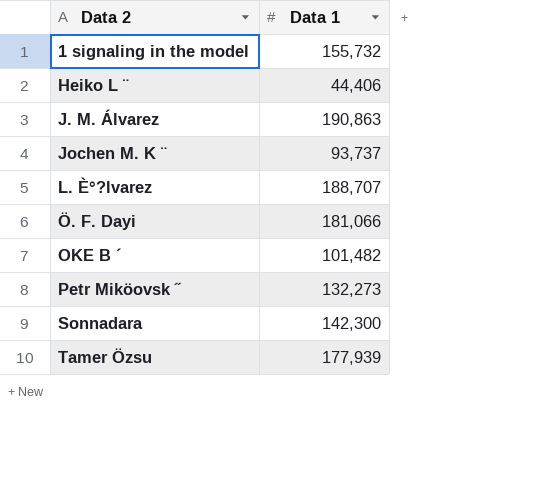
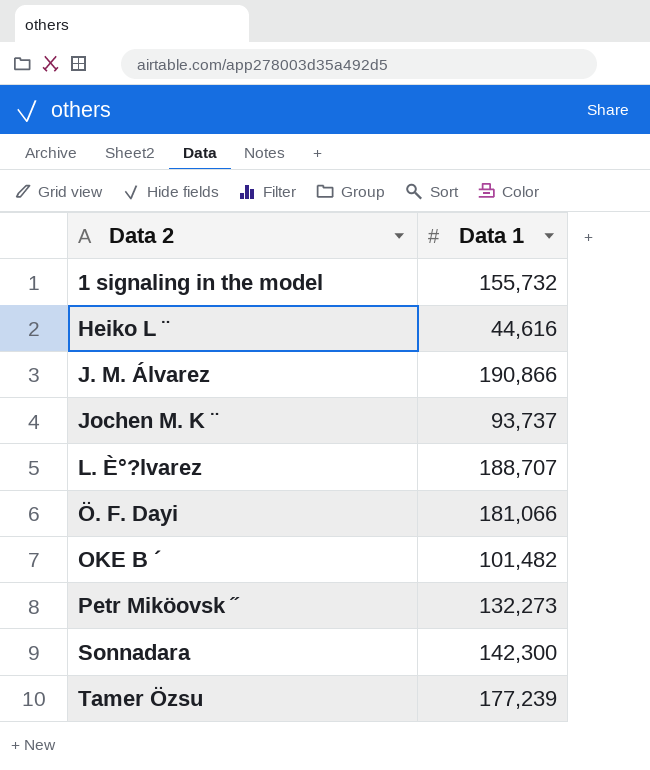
Heiko L ¨ | Data 1: 44,406 -> 44,616
J. M. Álvarez | Data 1: 190,863 -> 190,866
Tamer Özsu | Data 1: 177,939 -> 177,239

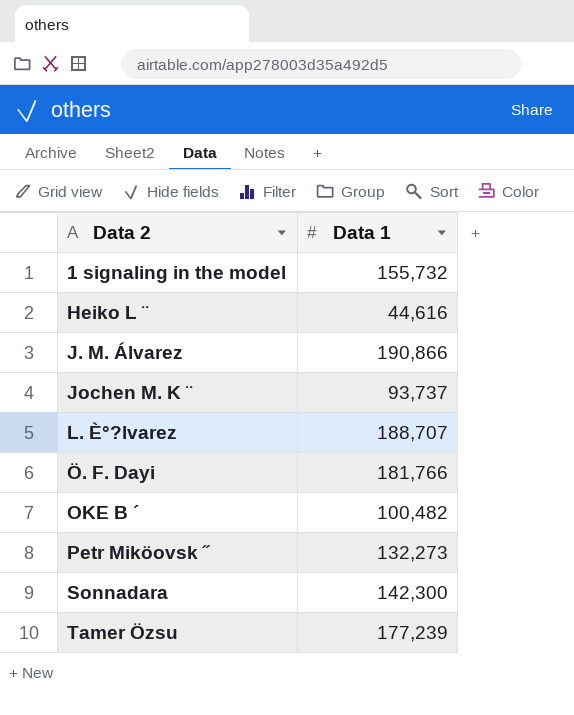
Ö. F. Dayi | Data 1: 181,066 -> 181,766
OKE B ´ | Data 1: 101,482 -> 100,482

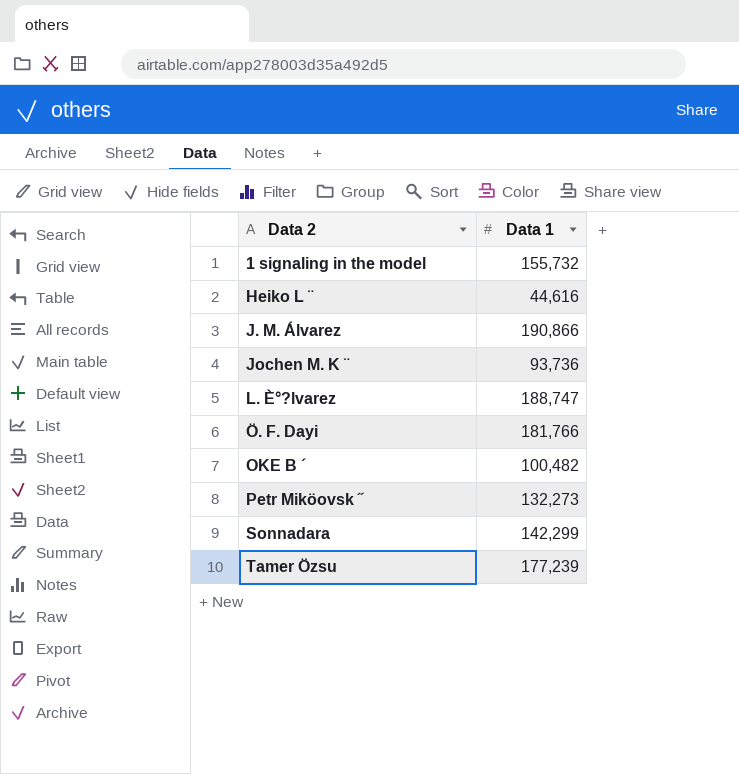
Jochen M. K ¨ | Data 1: 93,737 -> 93,736
L. È°?lvarez | Data 1: 188,707 -> 188,747
Sonnadara | Data 1: 142,300 -> 142,299

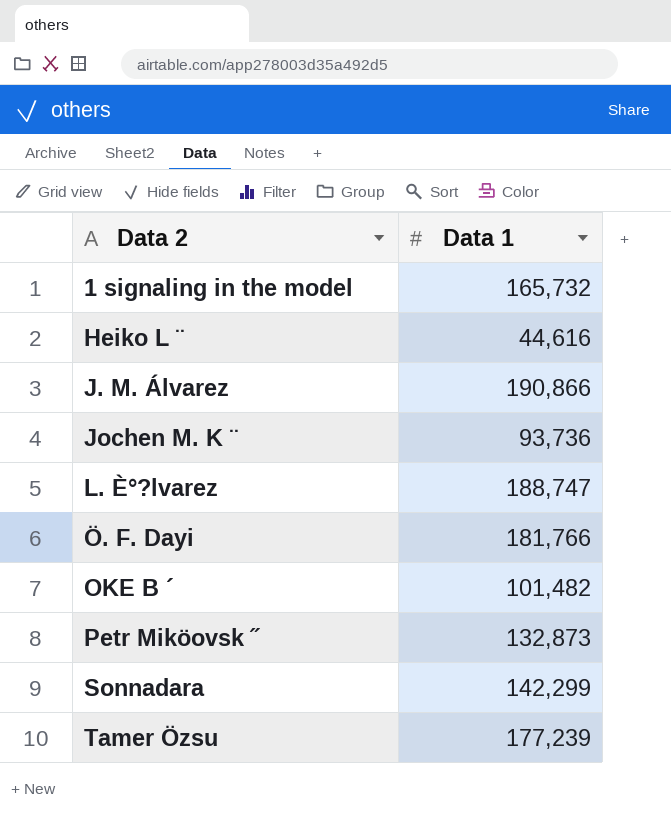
1 signaling in the model | Data 1: 155,732 -> 165,732
OKE B ´ | Data 1: 100,482 -> 101,482
Petr Miköovsk ˝ | Data 1: 132,273 -> 132,873

